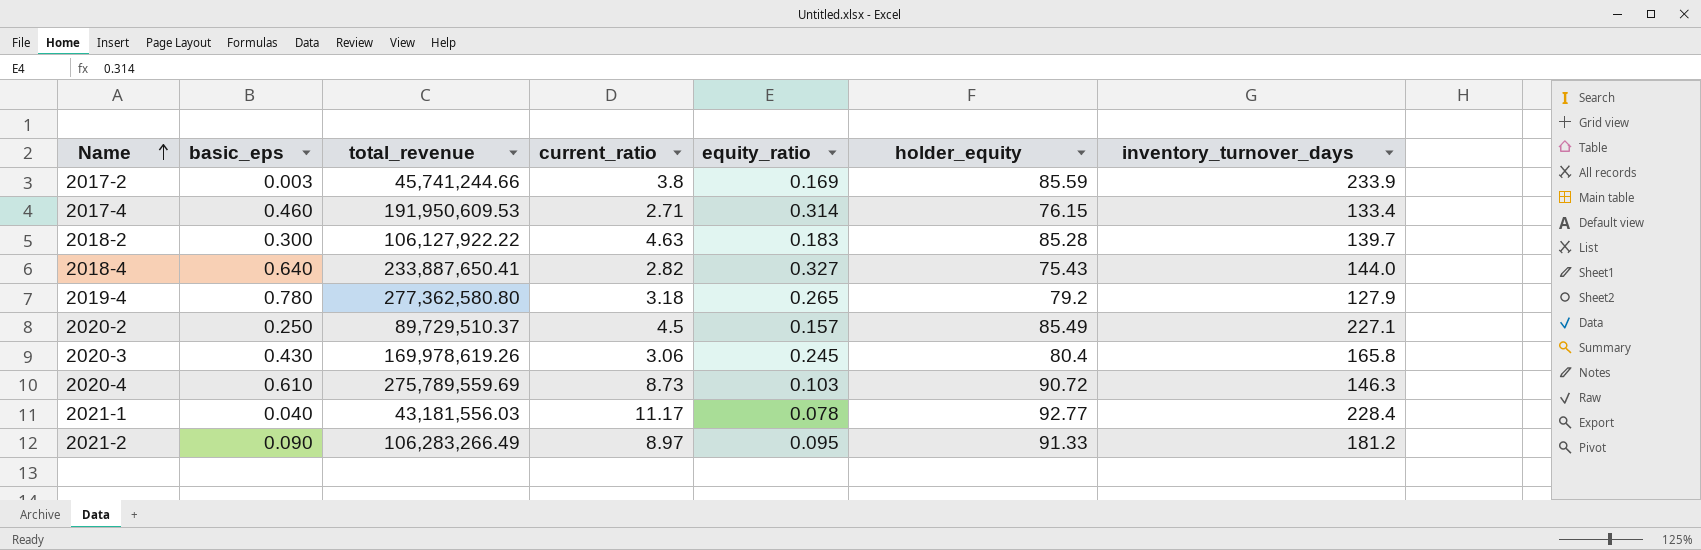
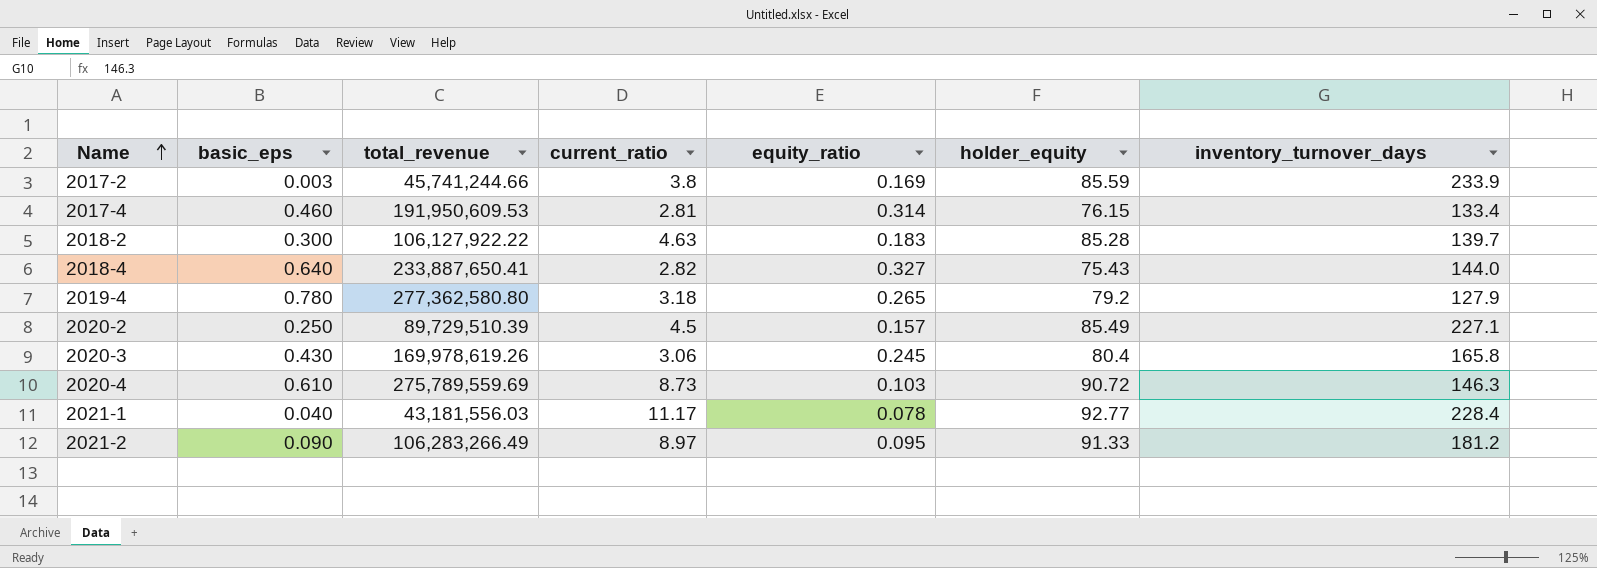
2017-4 | current_ratio: 2.71 -> 2.81
2020-2 | total_revenue: 89,729,510.37 -> 89,729,510.39

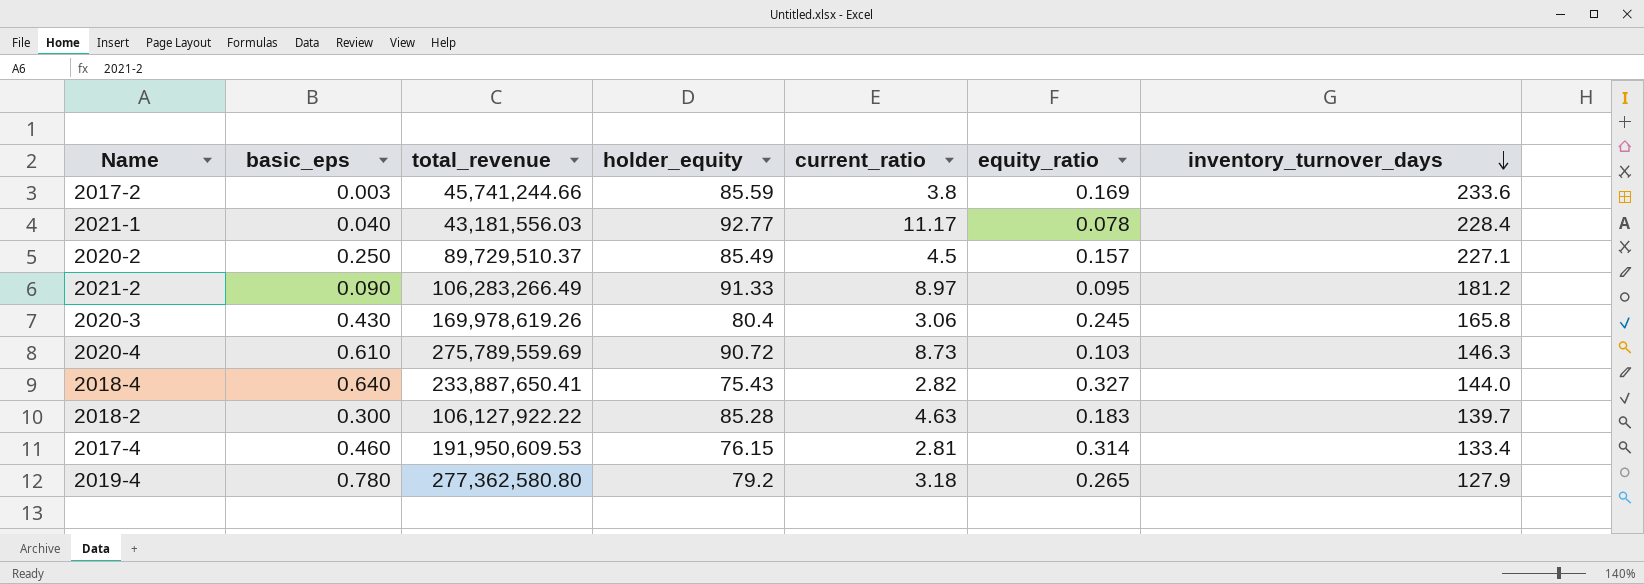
row order: Name ascending -> inventory_turnover_days descending
column holder_equity | position: 6 -> 4
2017-2 | inventory_turnover_days: 233.9 -> 233.6
2020-2 | total_revenue: 89,729,510.39 -> 89,729,510.37

